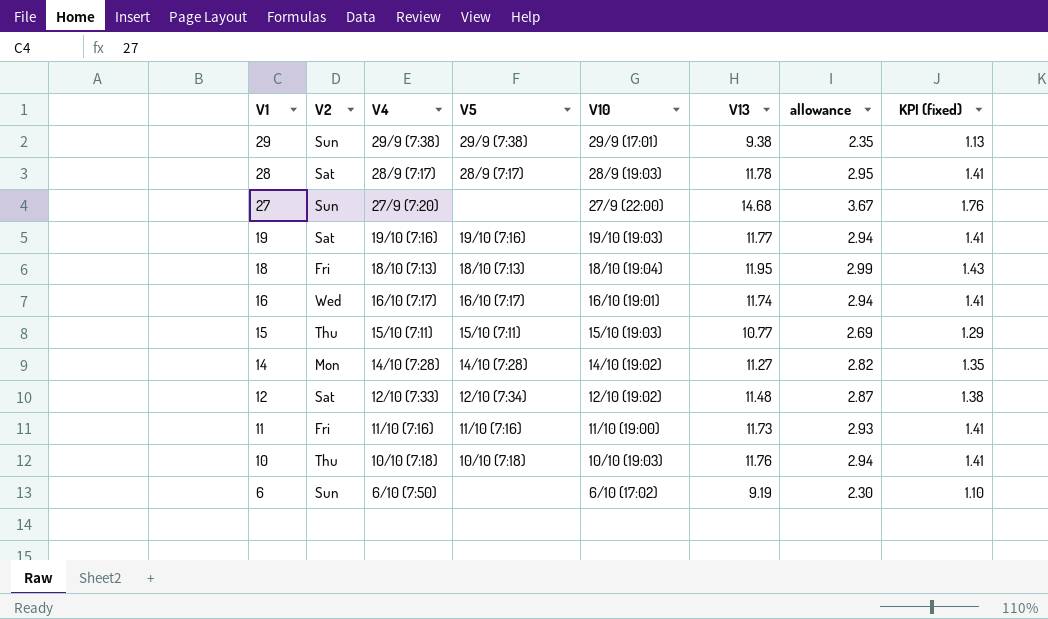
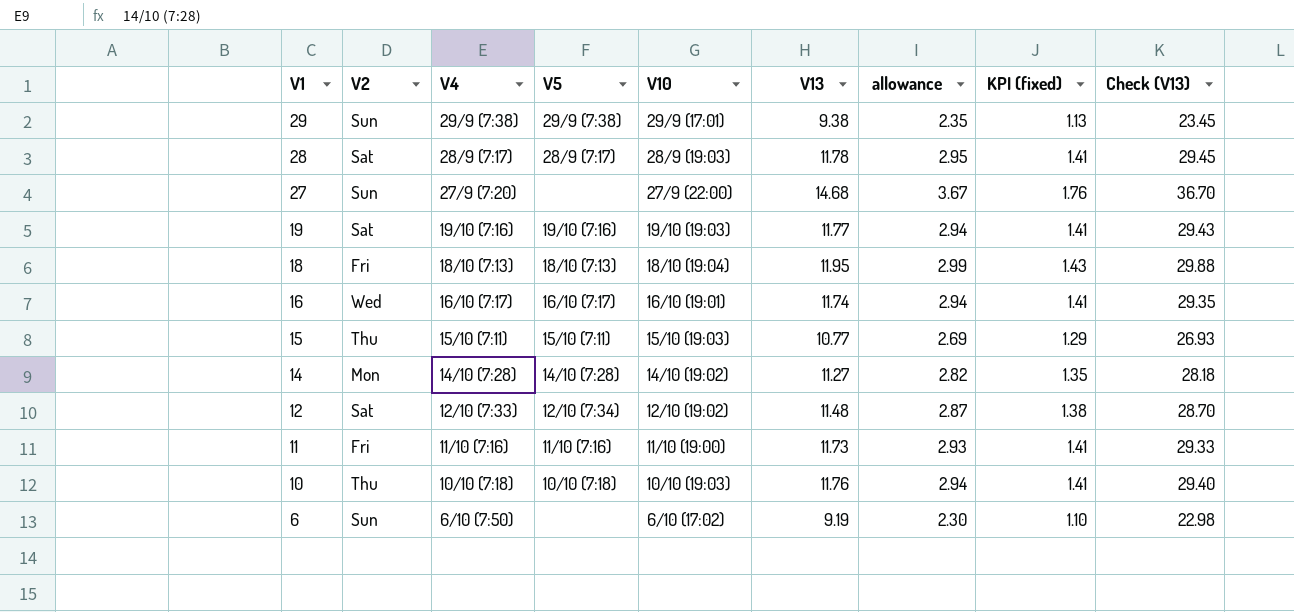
column Check (V13) | formula: none -> [V13] * 2.5

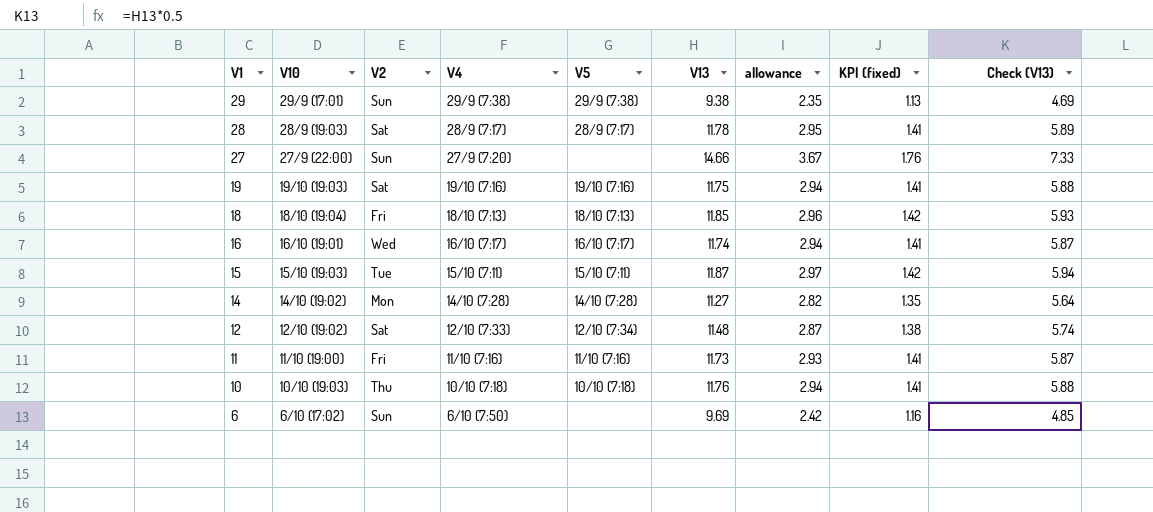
column V10 | position: 5 -> 2
column Check (V13) | formula: [V13] * 2.5 -> [V13] * 0.5
27 | V13: 14.68 -> 14.66
19 | V13: 11.77 -> 11.75
18 | V13: 11.95 -> 11.85
18 | allowance: 2.99 -> 2.96
18 | KPI (fixed): 1.43 -> 1.42
15 | V2: Thu -> Tue
15 | V13: 10.77 -> 11.87
15 | allowance: 2.69 -> 2.97
15 | KPI (fixed): 1.29 -> 1.42
6 | V13: 9.19 -> 9.69
6 | allowance: 2.30 -> 2.42
6 | KPI (fixed): 1.10 -> 1.16

